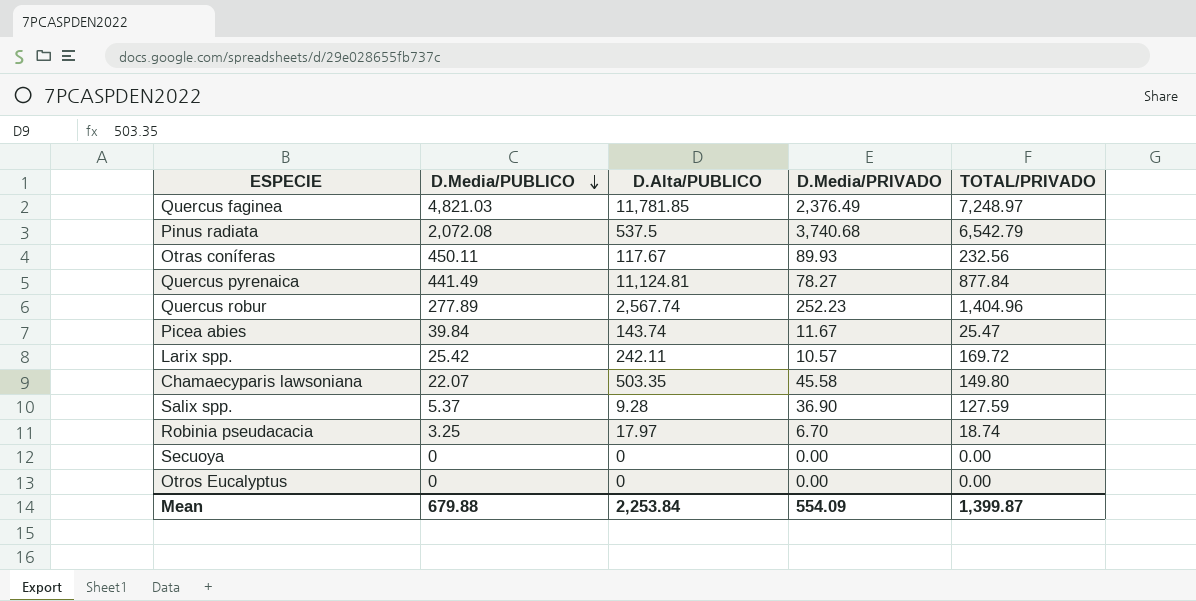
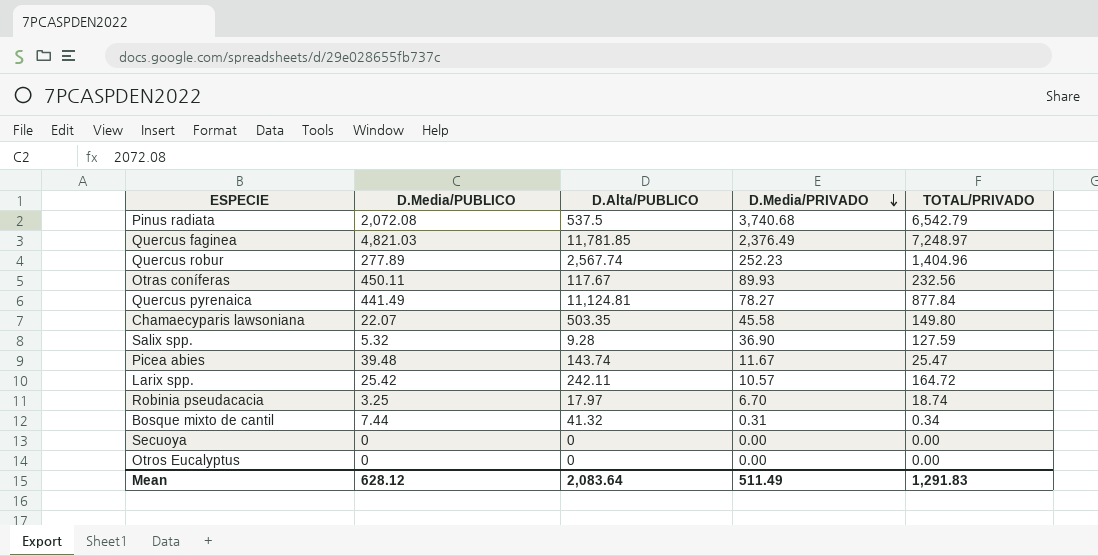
row order: D.Media/PUBLICO descending -> D.Media/PRIVADO descending
Salix spp. | D.Media/PUBLICO: 5.37 -> 5.32
Picea abies | D.Media/PUBLICO: 39.84 -> 39.48
Larix spp. | TOTAL/PRIVADO: 169.72 -> 164.72
row Bosque mixto de cantil: none -> 7.44 | 41.32 | 0.31 | 0.34
Mean | D.Media/PUBLICO: 679.88 -> 628.12
Mean | D.Alta/PUBLICO: 2,253.84 -> 2,083.64
Mean | D.Media/PRIVADO: 554.09 -> 511.49
Mean | TOTAL/PRIVADO: 1,399.87 -> 1,291.83

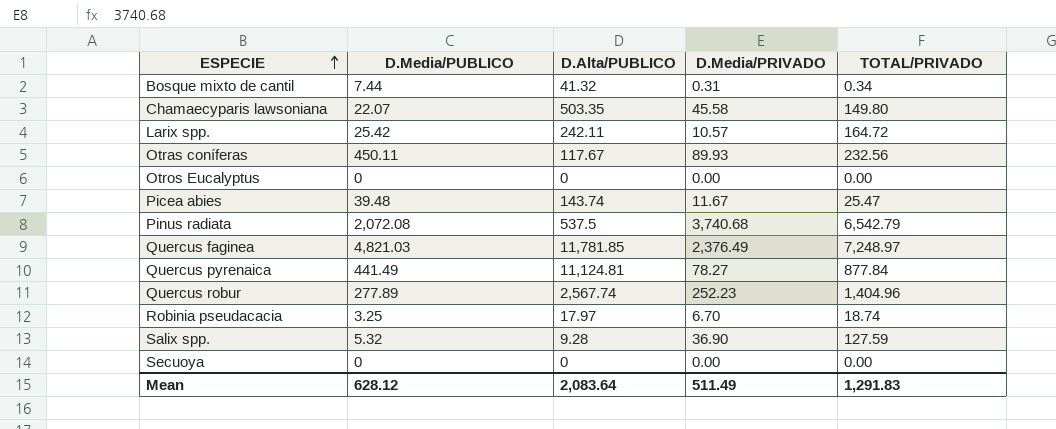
row order: D.Media/PRIVADO descending -> ESPECIE ascending

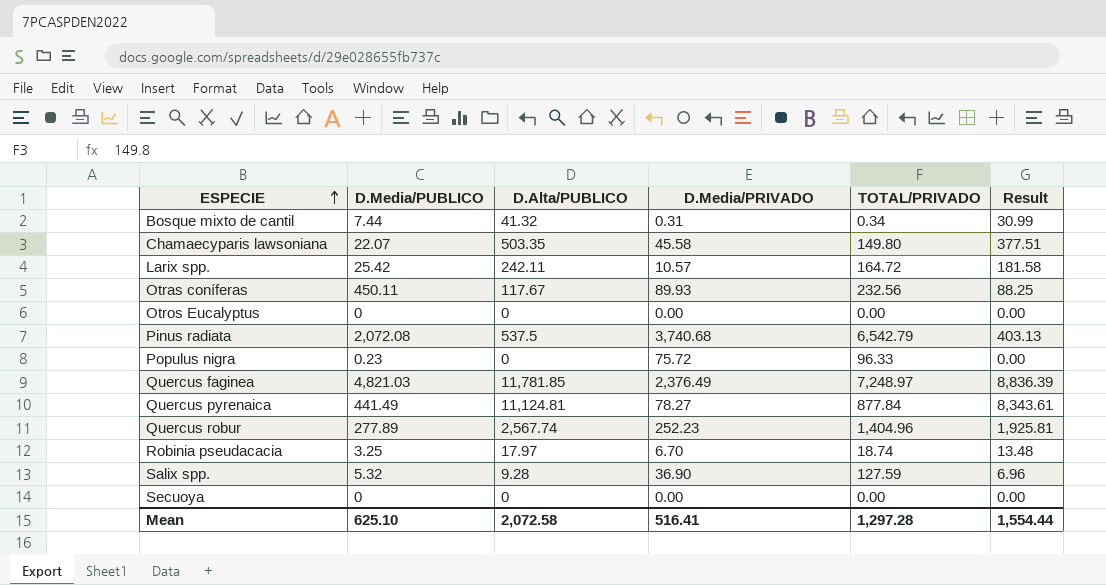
column Result | formula: none -> [D.Alta/PUBLICO] * 0.75
row Picea abies: 39.48 | 143.74 | 11.67 | 25.47 -> none
row Populus nigra: none -> 0.23 | 0 | 75.72 | 96.33 | 0.00
Mean | D.Media/PUBLICO: 628.12 -> 625.10
Mean | D.Alta/PUBLICO: 2,083.64 -> 2,072.58
Mean | D.Media/PRIVADO: 511.49 -> 516.41
Mean | TOTAL/PRIVADO: 1,291.83 -> 1,297.28

